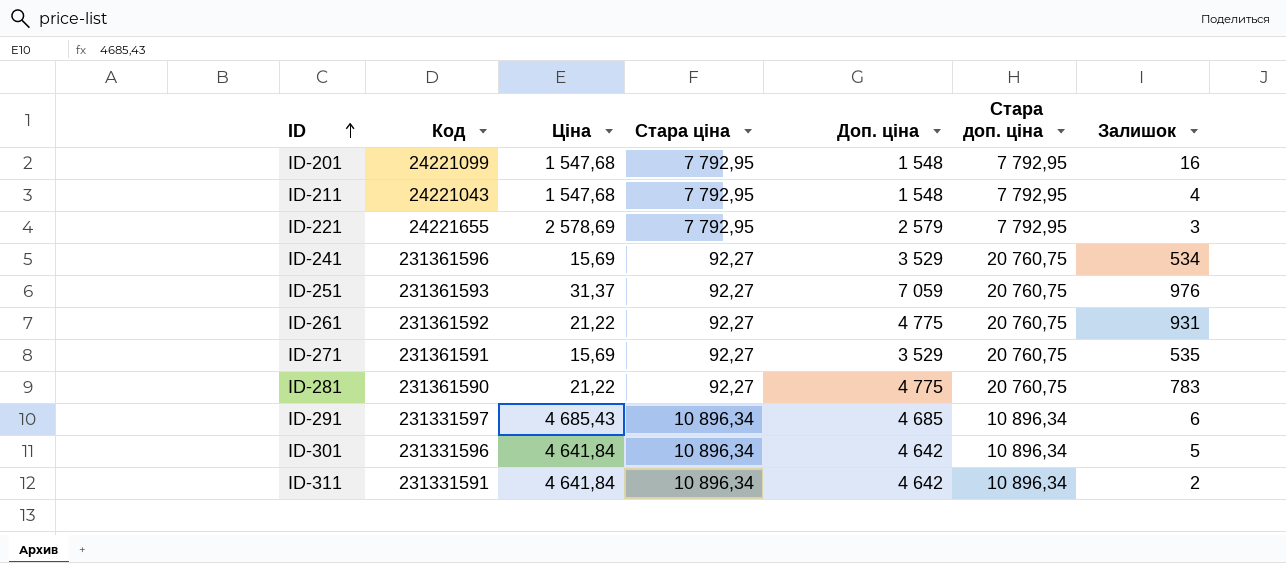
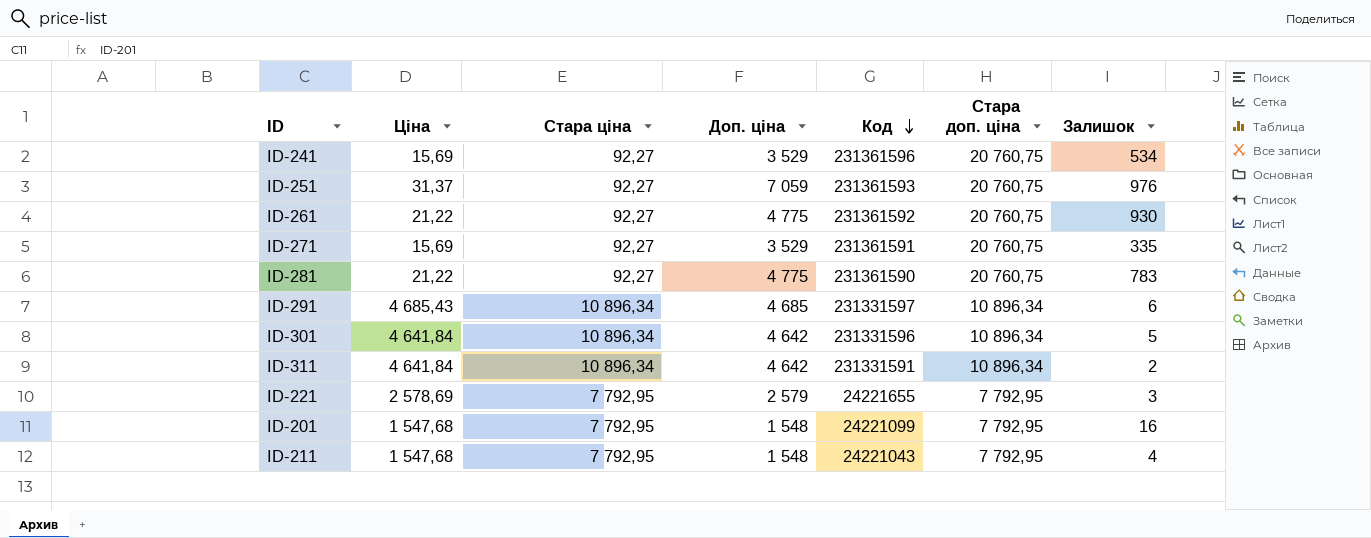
row order: ID ascending -> Код descending
column Код | position: 2 -> 5
ID-261 | Залишок: 931 -> 930
ID-271 | Залишок: 535 -> 335

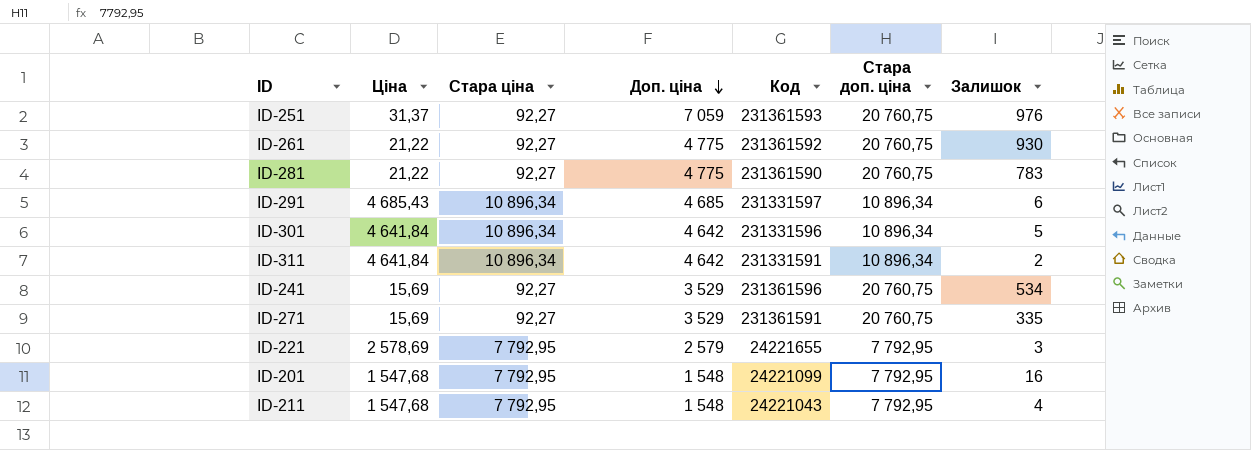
row order: Код descending -> Доп. ціна descending

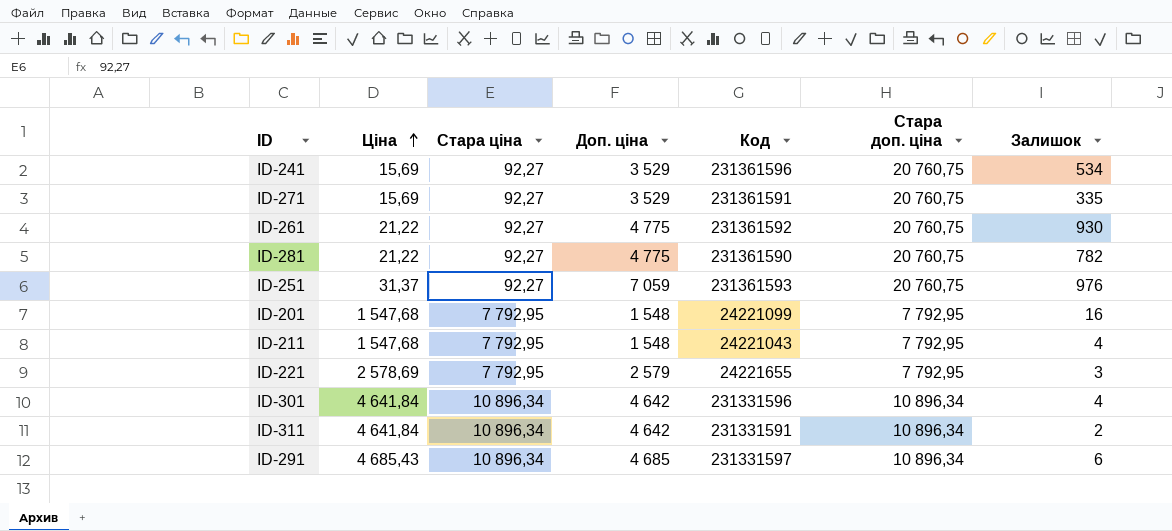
row order: Доп. ціна descending -> Ціна ascending
ID-281 | Залишок: 783 -> 782
ID-301 | Залишок: 5 -> 4

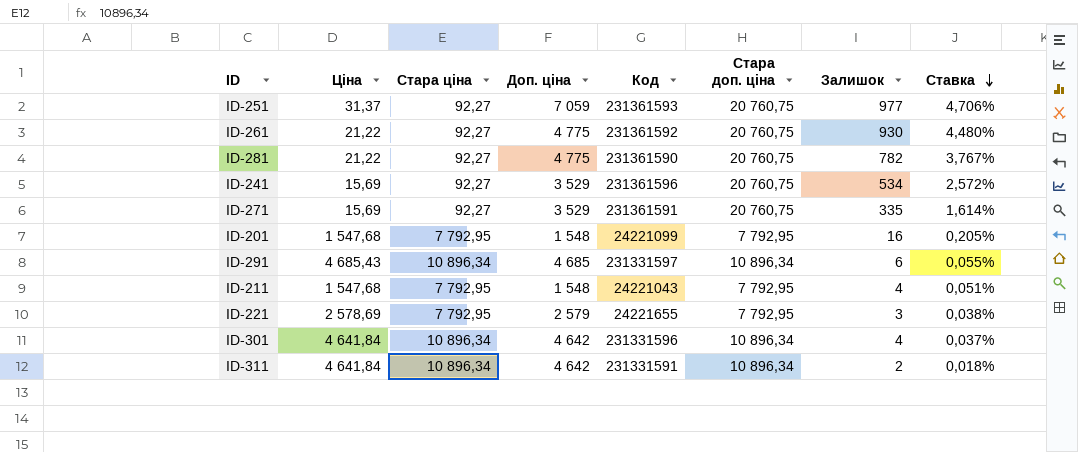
row order: Ціна ascending -> Ставка descending
column Ставка | formula: none -> [Залишок] / [Стара доп. ціна]
ID-251 | Залишок: 976 -> 977

